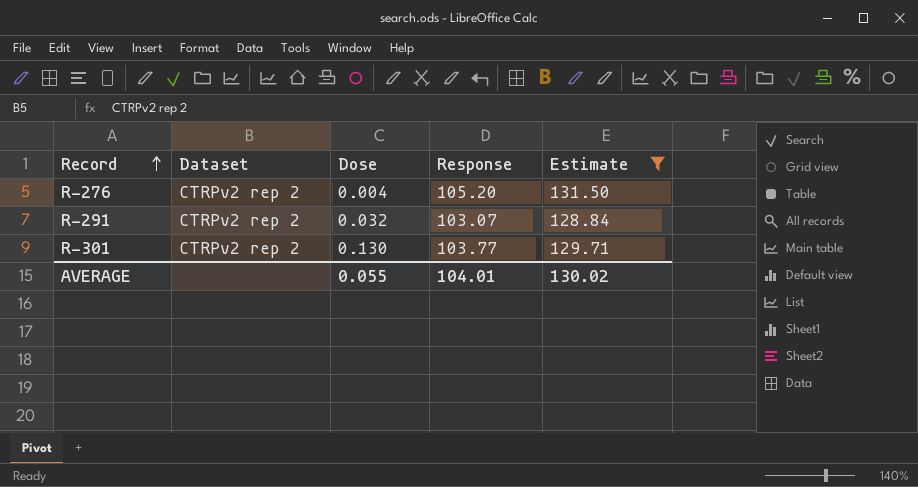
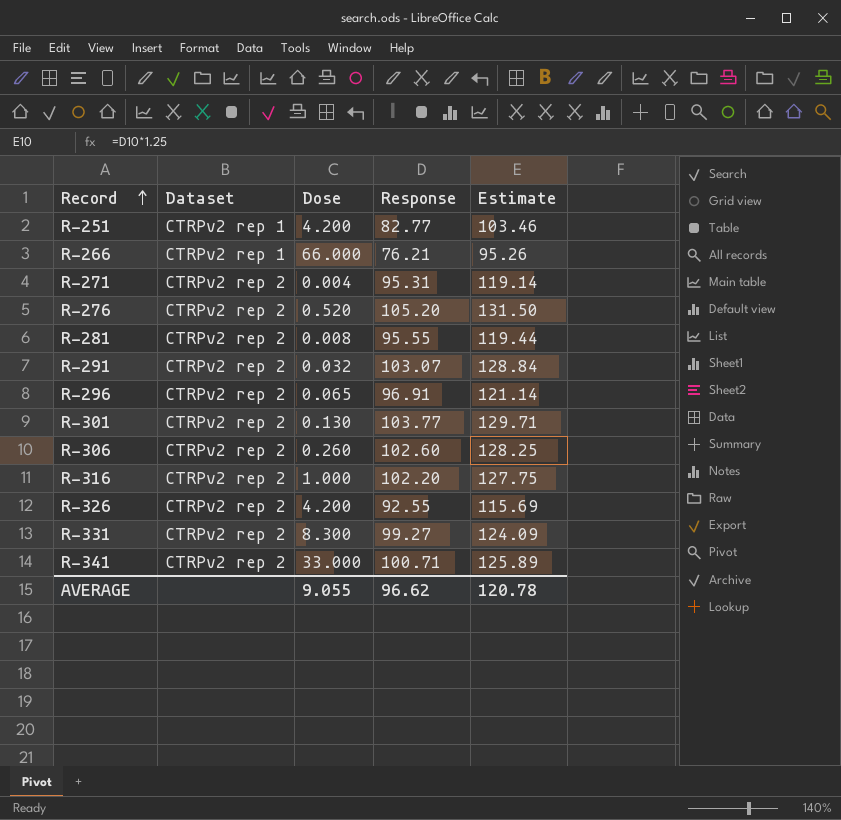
filter: Estimate >= 128.84 -> none
R-276 | Dose: 0.004 -> 0.520
AVERAGE | Dose: 0.055 -> 9.055
AVERAGE | Response: 104.01 -> 96.62
AVERAGE | Estimate: 130.02 -> 120.78

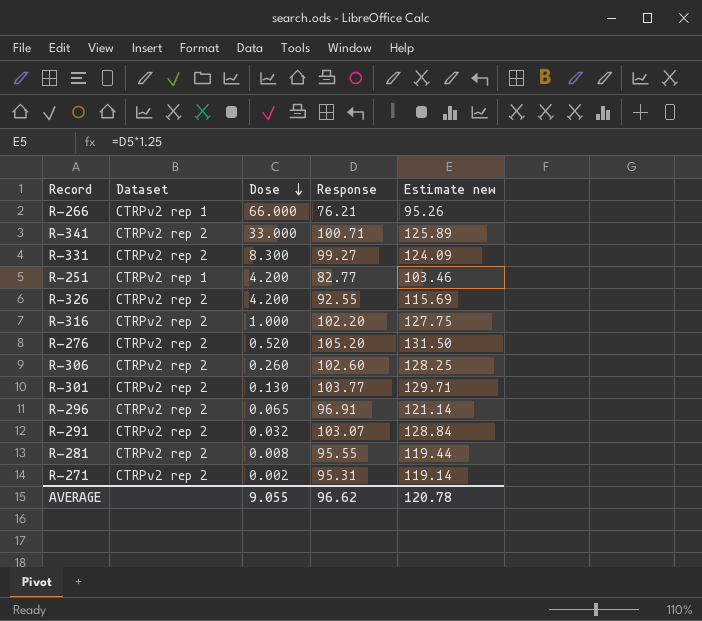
row order: Record ascending -> Dose descending
column name: Estimate -> Estimate new
R-271 | Dose: 0.004 -> 0.002

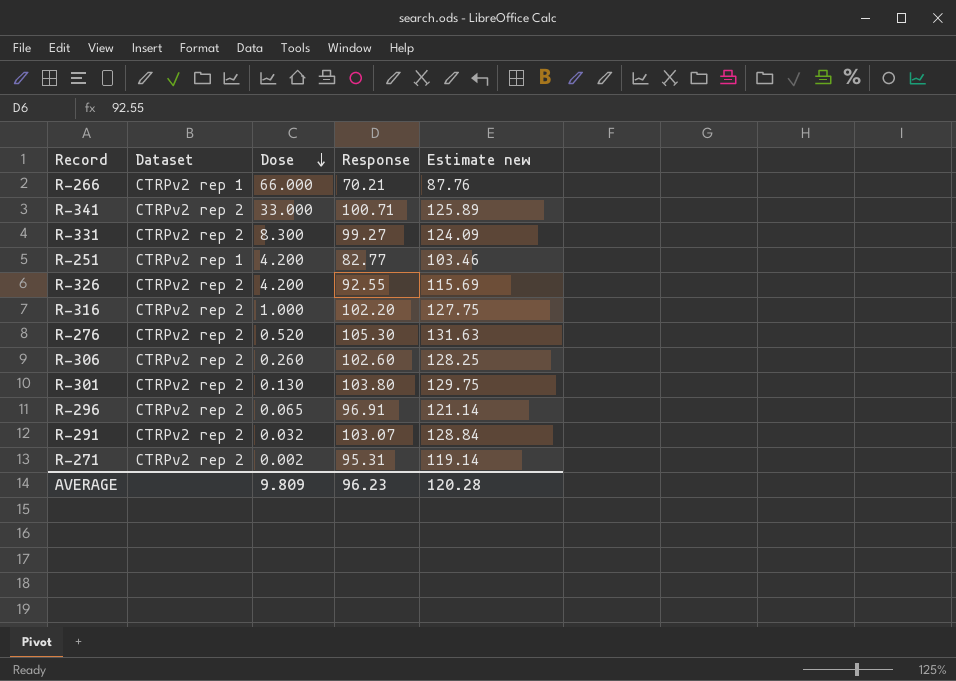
row R-281: CTRPv2 rep 2 | 0.008 | 95.55 | 119.44 -> none
R-266 | Response: 76.21 -> 70.21
R-266 | Estimate new: 95.26 -> 87.76
R-276 | Response: 105.20 -> 105.30
R-276 | Estimate new: 131.50 -> 131.63
R-301 | Response: 103.77 -> 103.80
R-301 | Estimate new: 129.71 -> 129.75
AVERAGE | Dose: 9.055 -> 9.809
AVERAGE | Response: 96.62 -> 96.23
AVERAGE | Estimate new: 120.78 -> 120.28

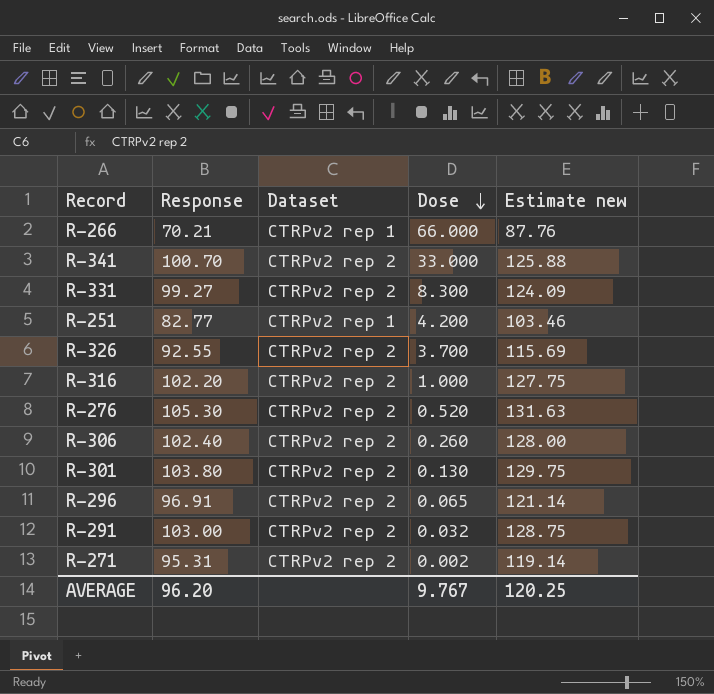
column Response | position: 4 -> 2
R-341 | Response: 100.71 -> 100.70
R-341 | Estimate new: 125.89 -> 125.88
R-326 | Dose: 4.200 -> 3.700
R-306 | Response: 102.60 -> 102.40
R-306 | Estimate new: 128.25 -> 128.00
R-291 | Response: 103.07 -> 103.00
R-291 | Estimate new: 128.84 -> 128.75
AVERAGE | Response: 96.23 -> 96.20
AVERAGE | Dose: 9.809 -> 9.767
AVERAGE | Estimate new: 120.28 -> 120.25

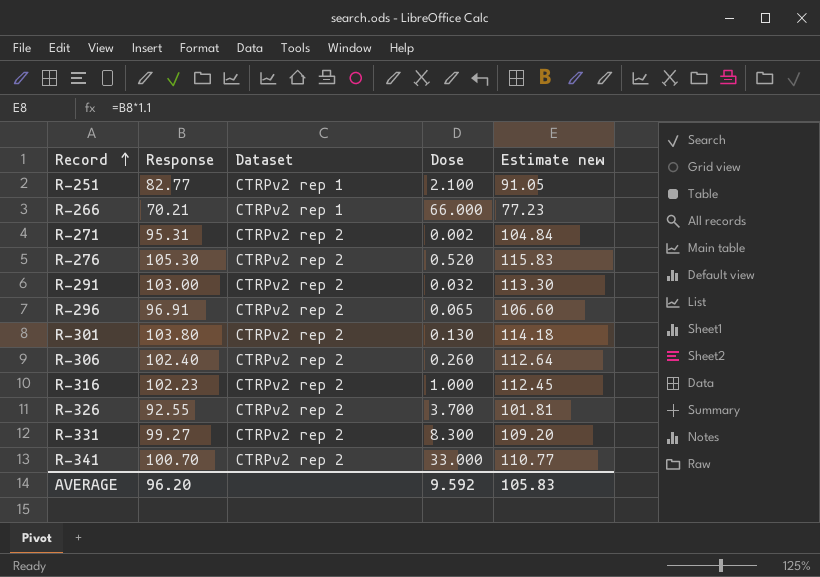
row order: Dose descending -> Record ascending
column Estimate new | formula: [Response] * 1.25 -> [Response] * 1.1
R-251 | Dose: 4.200 -> 2.100
R-316 | Response: 102.20 -> 102.23
AVERAGE | Dose: 9.767 -> 9.592
AVERAGE | Estimate new: 120.25 -> 105.83

